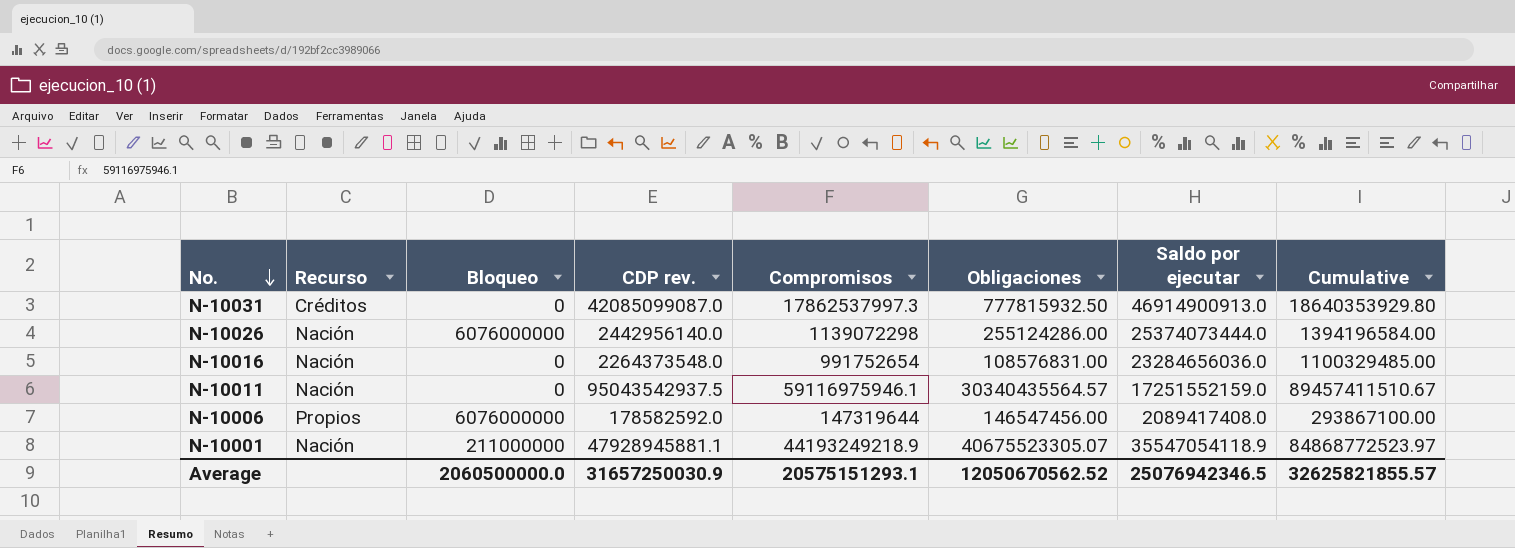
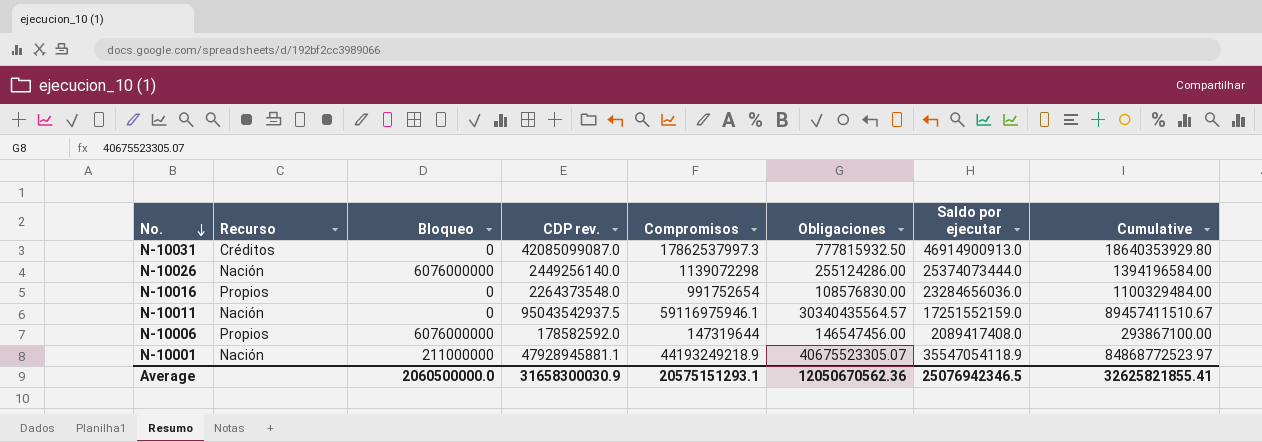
N-10026 | CDP rev.: 2442956140.0 -> 2449256140.0
N-10016 | Recurso: Nación -> Propios
N-10016 | Obligaciones: 108576831.00 -> 108576830.00
N-10016 | Cumulative: 1100329485.00 -> 1100329484.00
Average | CDP rev.: 31657250030.9 -> 31658300030.9
Average | Obligaciones: 12050670562.52 -> 12050670562.36
Average | Cumulative: 32625821855.57 -> 32625821855.41

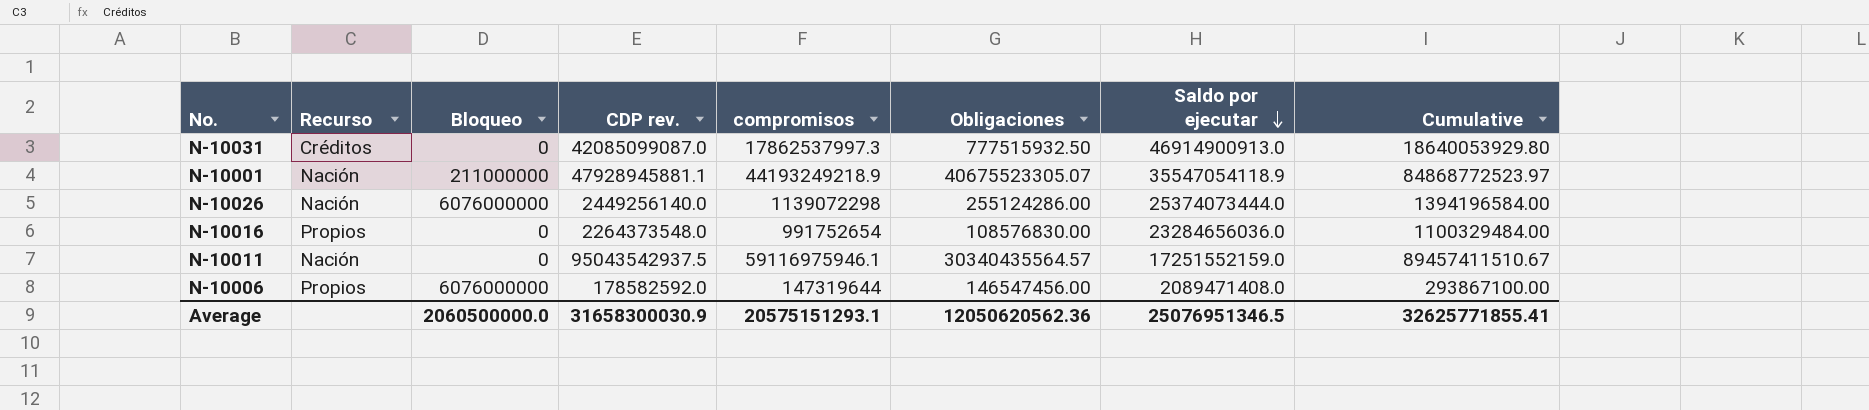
row order: No. descending -> Saldo por ejecutar descending
column name: Compromisos -> compromisos
N-10031 | Obligaciones: 777815932.50 -> 777515932.50
N-10031 | Cumulative: 18640353929.80 -> 18640053929.80
N-10006 | Saldo por ejecutar: 2089417408.0 -> 2089471408.0
Average | Obligaciones: 12050670562.36 -> 12050620562.36
Average | Saldo por ejecutar: 25076942346.5 -> 25076951346.5
Average | Cumulative: 32625821855.41 -> 32625771855.41

